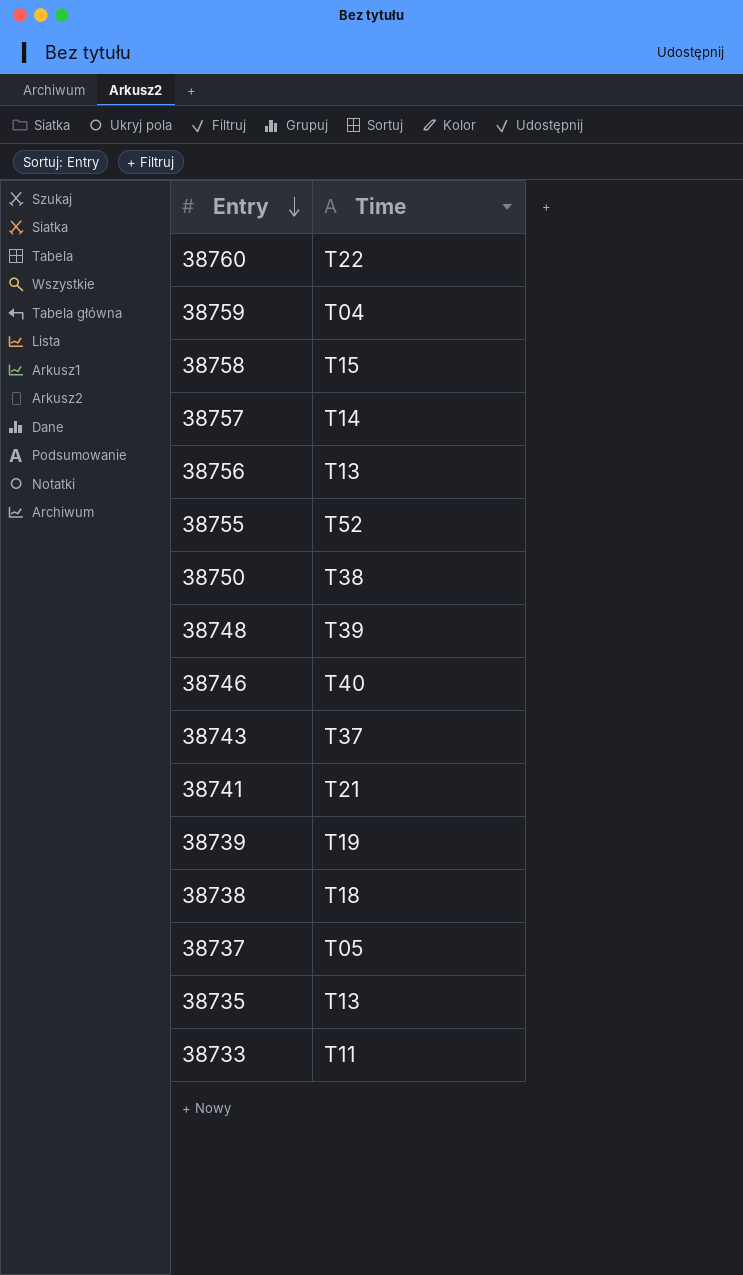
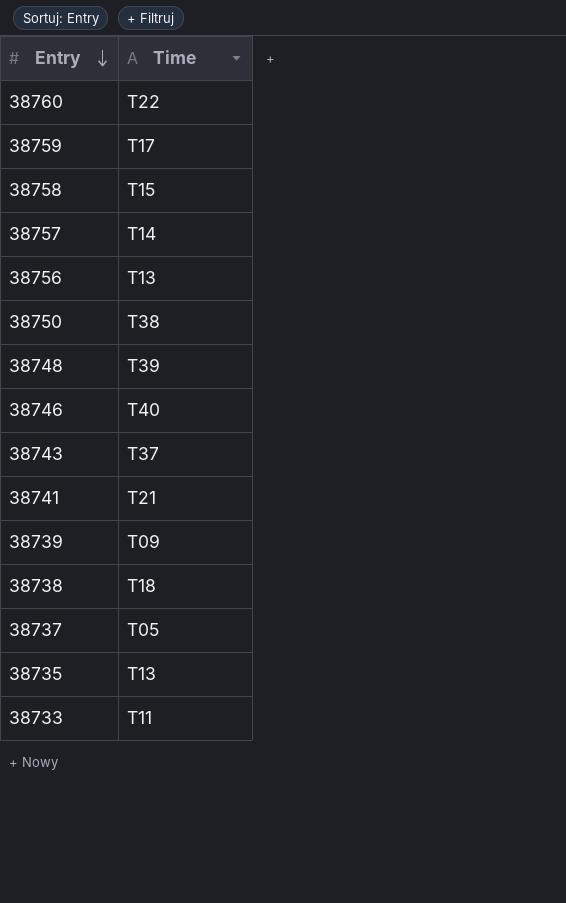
row 38755: T52 -> none
38759 | Time: T04 -> T17
38739 | Time: T19 -> T09

